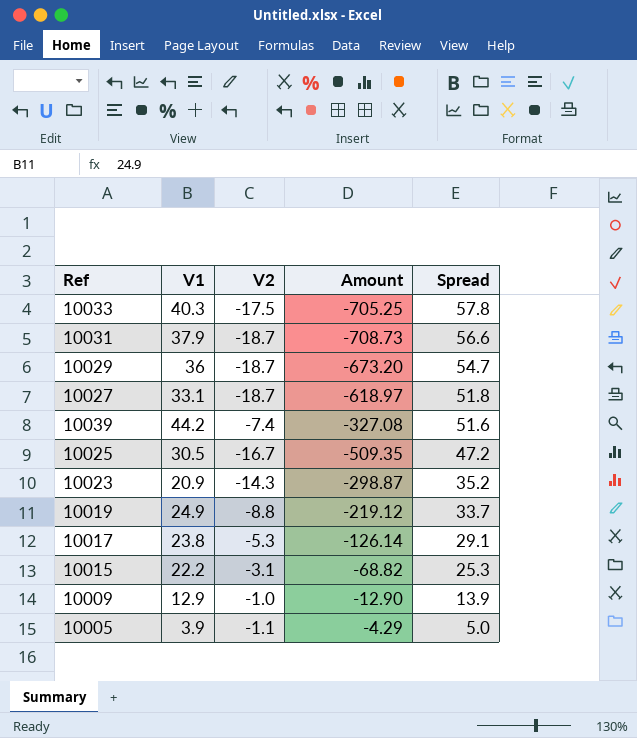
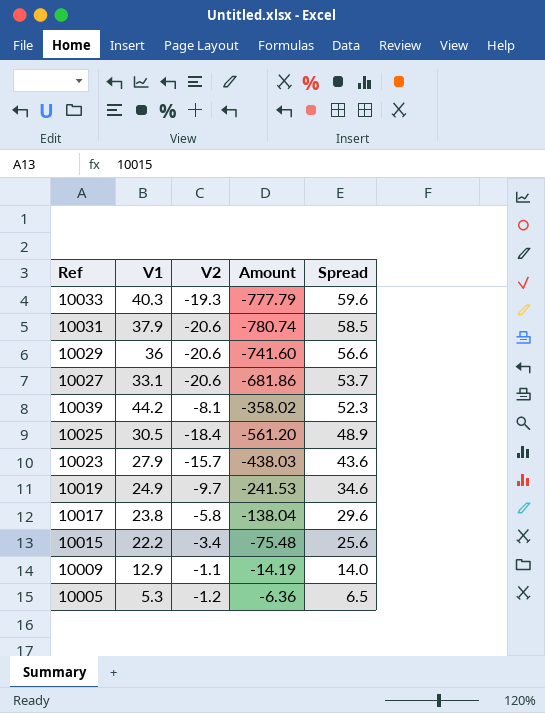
10033 | V2: -17.5 -> -19.3
10033 | Amount: -705.25 -> -777.79
10033 | Spread: 57.8 -> 59.6
10031 | V2: -18.7 -> -20.6
10031 | Amount: -708.73 -> -780.74
10031 | Spread: 56.6 -> 58.5
10029 | V2: -18.7 -> -20.6
10029 | Amount: -673.20 -> -741.60
10029 | Spread: 54.7 -> 56.6
10027 | V2: -18.7 -> -20.6
10027 | Amount: -618.97 -> -681.86
10027 | Spread: 51.8 -> 53.7
10039 | V2: -7.4 -> -8.1
10039 | Amount: -327.08 -> -358.02
10039 | Spread: 51.6 -> 52.3
10025 | V2: -16.7 -> -18.4
10025 | Amount: -509.35 -> -561.20
10025 | Spread: 47.2 -> 48.9
10023 | V1: 20.9 -> 27.9
10023 | V2: -14.3 -> -15.7
10023 | Amount: -298.87 -> -438.03
10023 | Spread: 35.2 -> 43.6
10019 | V2: -8.8 -> -9.7
10019 | Amount: -219.12 -> -241.53
10019 | Spread: 33.7 -> 34.6
10017 | V2: -5.3 -> -5.8
10017 | Amount: -126.14 -> -138.04
10017 | Spread: 29.1 -> 29.6
10015 | V2: -3.1 -> -3.4
10015 | Amount: -68.82 -> -75.48
10015 | Spread: 25.3 -> 25.6
10009 | V2: -1.0 -> -1.1
10009 | Amount: -12.90 -> -14.19
10009 | Spread: 13.9 -> 14.0
10005 | V1: 3.9 -> 5.3
10005 | V2: -1.1 -> -1.2
10005 | Amount: -4.29 -> -6.36
10005 | Spread: 5.0 -> 6.5

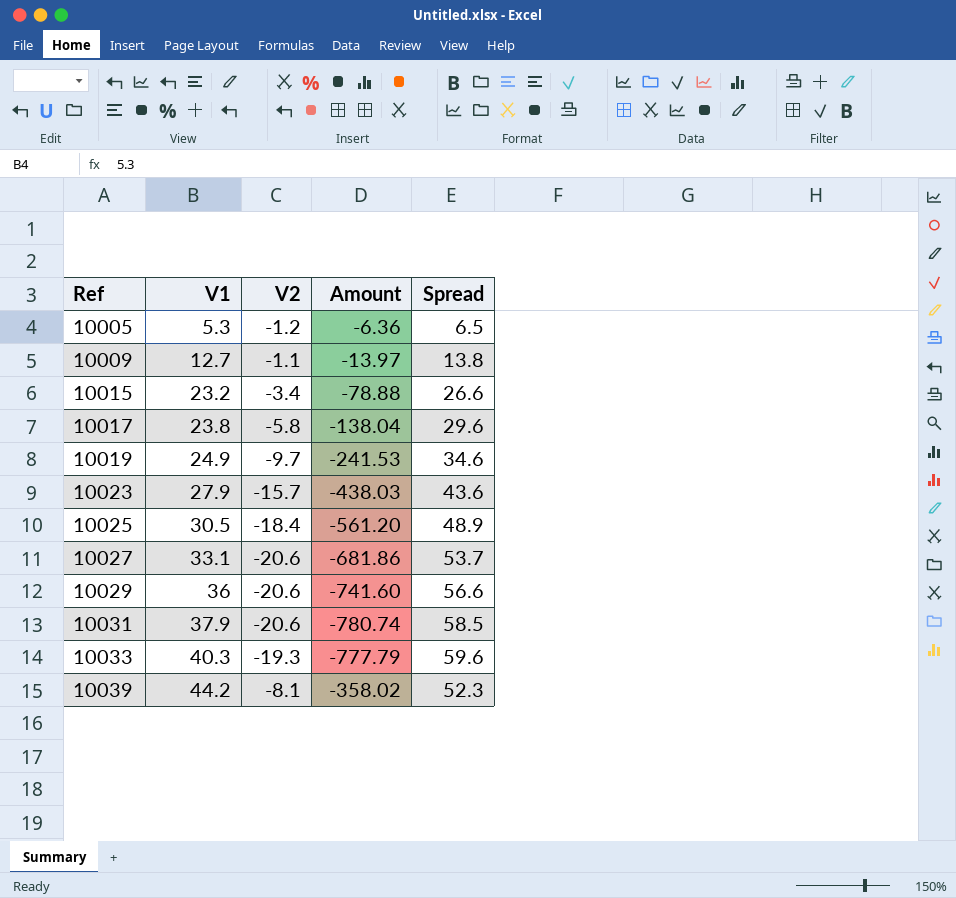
row order: Spread descending -> Ref ascending
10009 | V1: 12.9 -> 12.7
10009 | Amount: -14.19 -> -13.97
10009 | Spread: 14.0 -> 13.8
10015 | V1: 22.2 -> 23.2
10015 | Amount: -75.48 -> -78.88
10015 | Spread: 25.6 -> 26.6

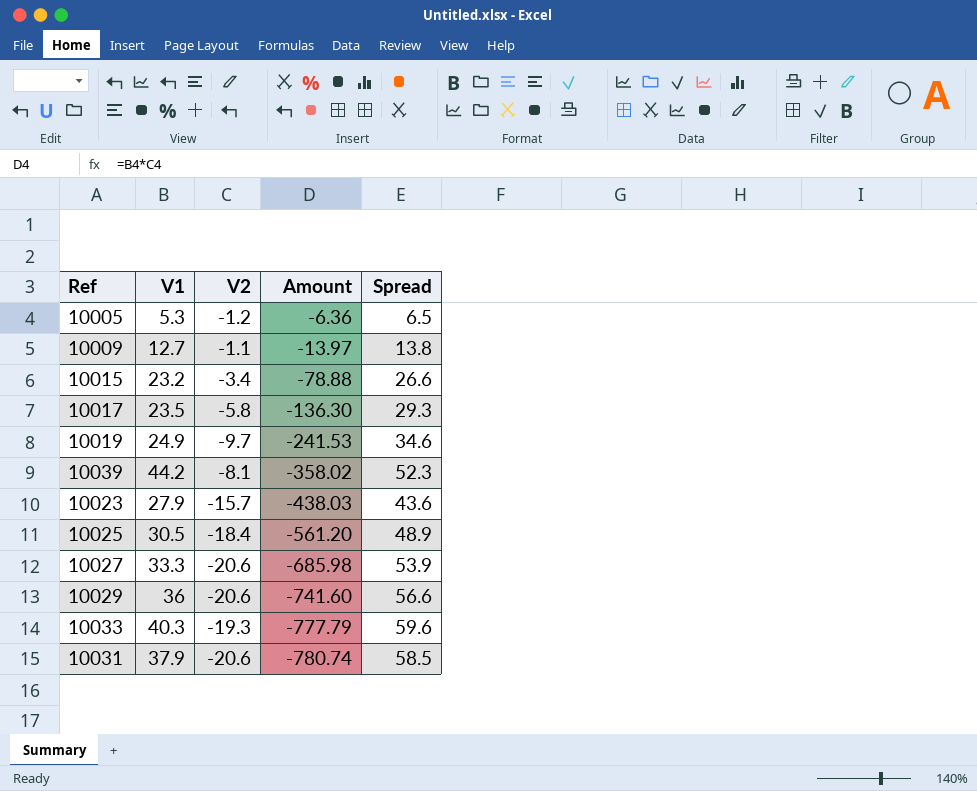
row order: Ref ascending -> Amount descending
10017 | V1: 23.8 -> 23.5
10017 | Amount: -138.04 -> -136.30
10017 | Spread: 29.6 -> 29.3
10027 | V1: 33.1 -> 33.3
10027 | Amount: -681.86 -> -685.98
10027 | Spread: 53.7 -> 53.9

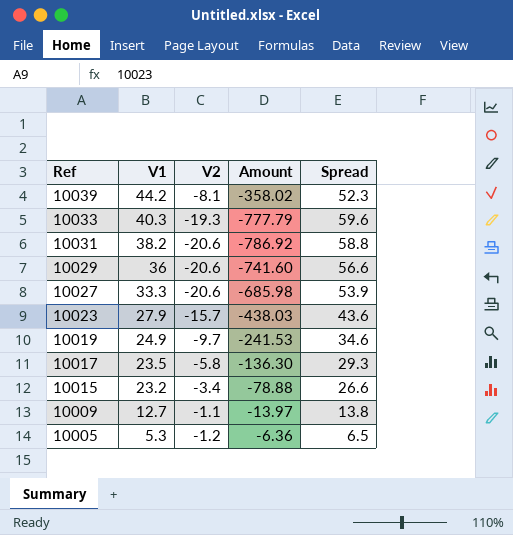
row order: Amount descending -> Ref descending
row 10025: 30.5 | -18.4 | -561.20 | 48.9 -> none
10031 | V1: 37.9 -> 38.2
10031 | Amount: -780.74 -> -786.92
10031 | Spread: 58.5 -> 58.8

